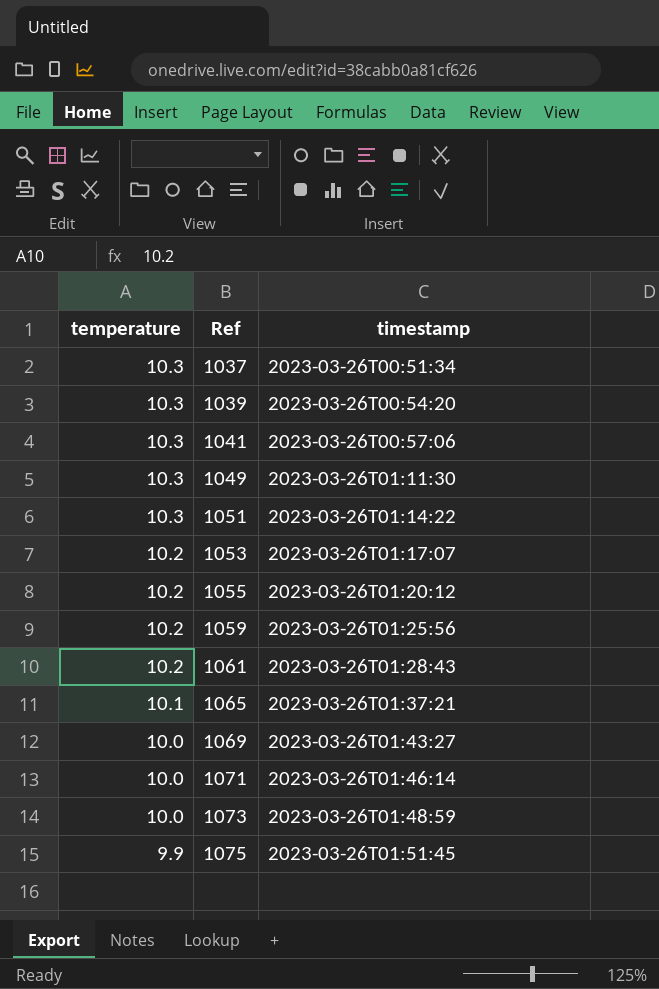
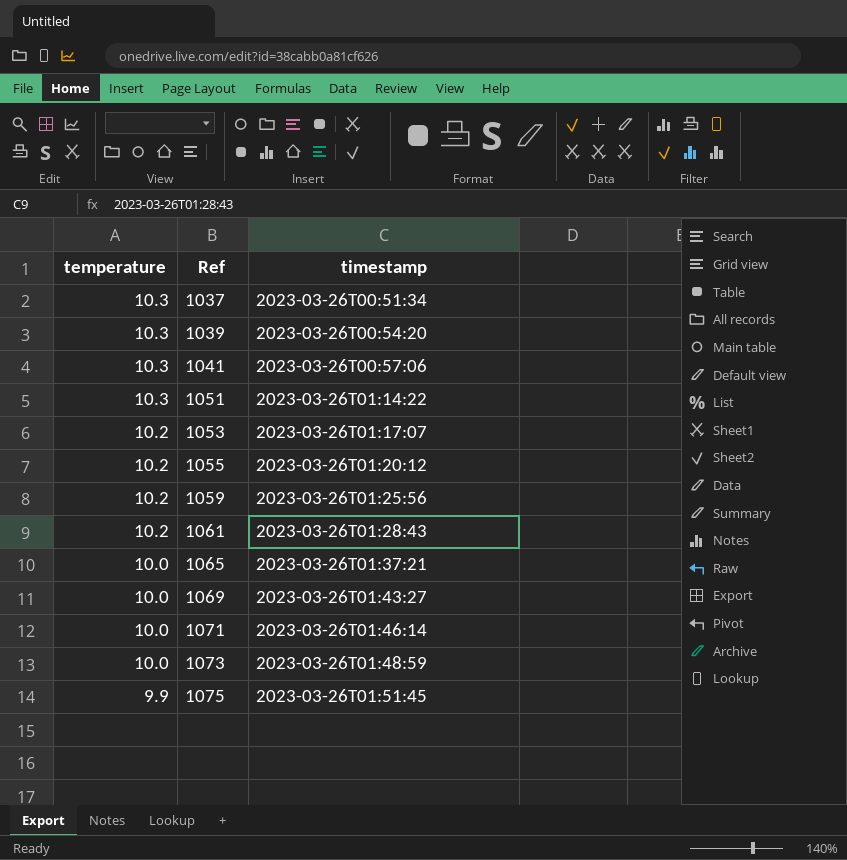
row 1049: 10.3 | 2023-03-26T01:11:30 -> none
1065 | temperature: 10.1 -> 10.0

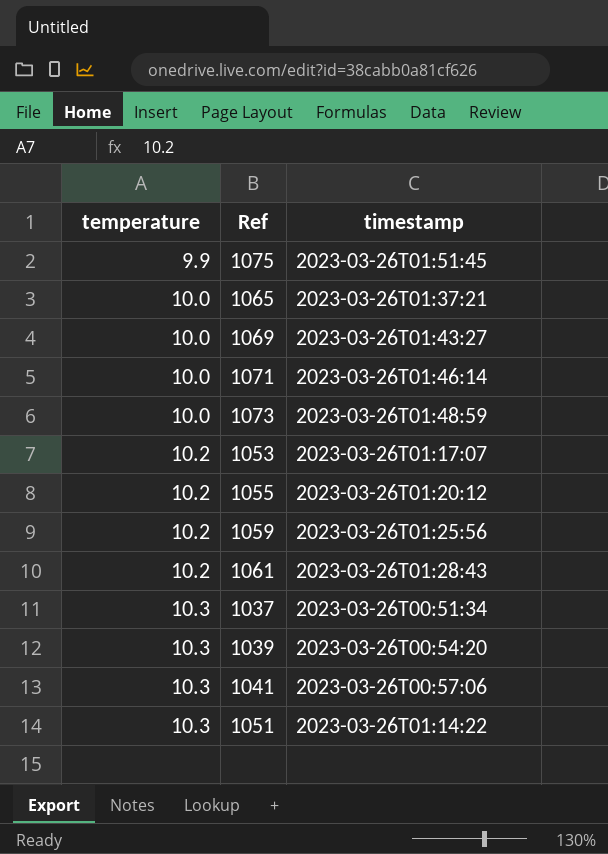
row order: temperature descending -> temperature ascending

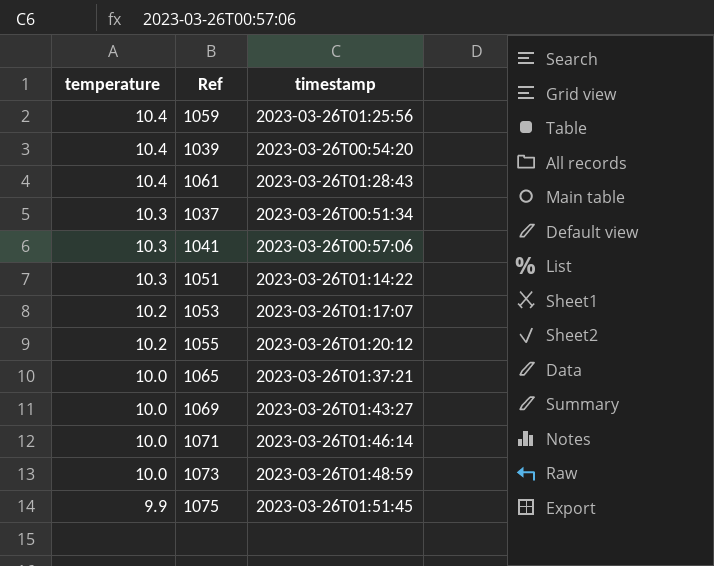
row order: temperature ascending -> temperature descending
1059 | temperature: 10.2 -> 10.4
1039 | temperature: 10.3 -> 10.4
1061 | temperature: 10.2 -> 10.4

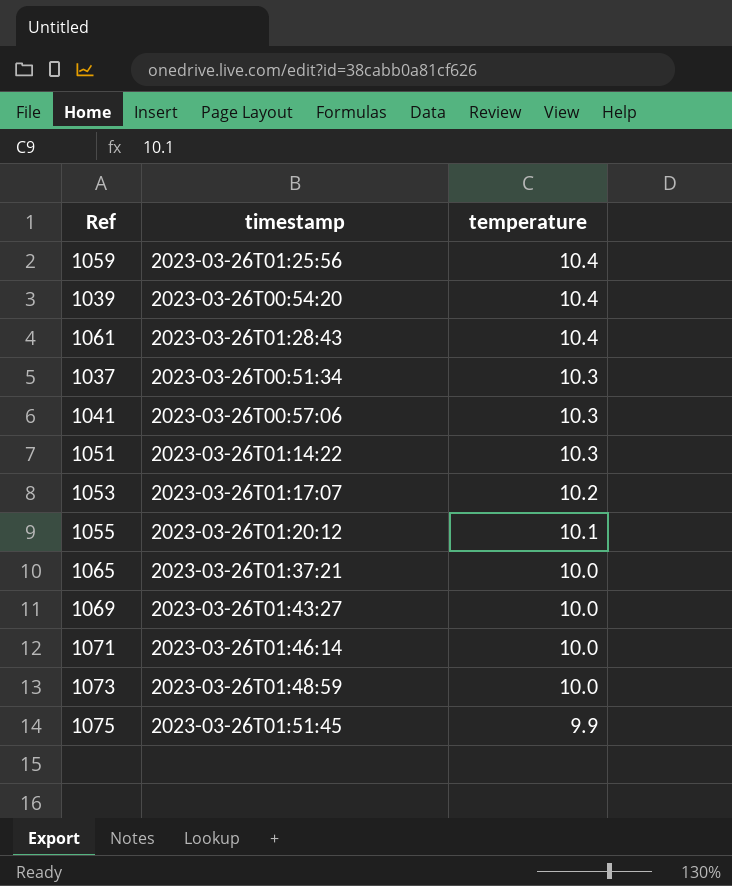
column temperature | position: 1 -> 3
1055 | temperature: 10.2 -> 10.1

